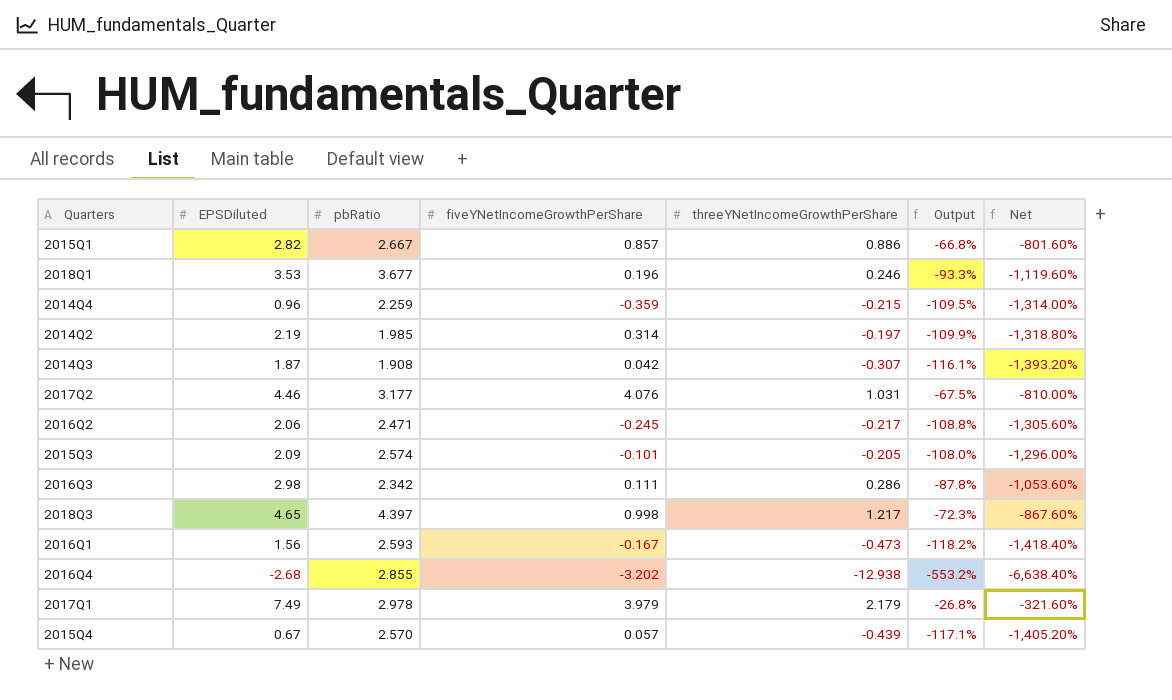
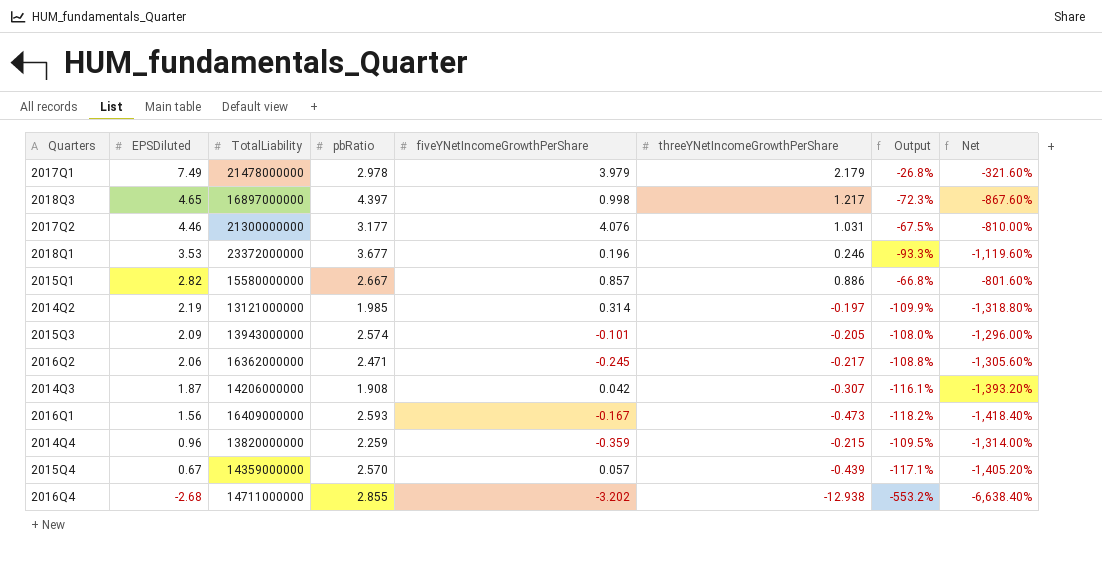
row order: none -> EPSDiluted descending
column TotalLiability | position: none -> 3
row 2016Q3: 2.98 | 2.342 | 0.111 | 0.286 | -87.8% | -1,053.60% -> none

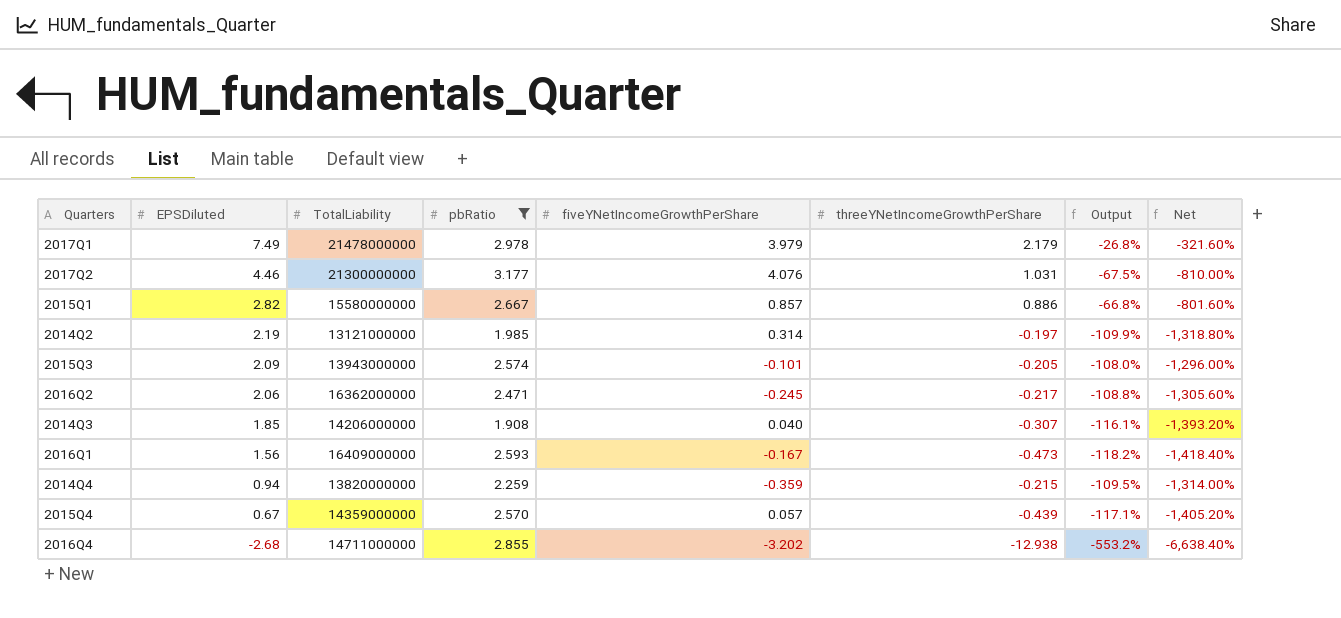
filter: none -> pbRatio <= 3.177
2014Q3 | EPSDiluted: 1.87 -> 1.85
2014Q3 | fiveYNetIncomeGrowthPerShare: 0.042 -> 0.040
2014Q4 | EPSDiluted: 0.96 -> 0.94

